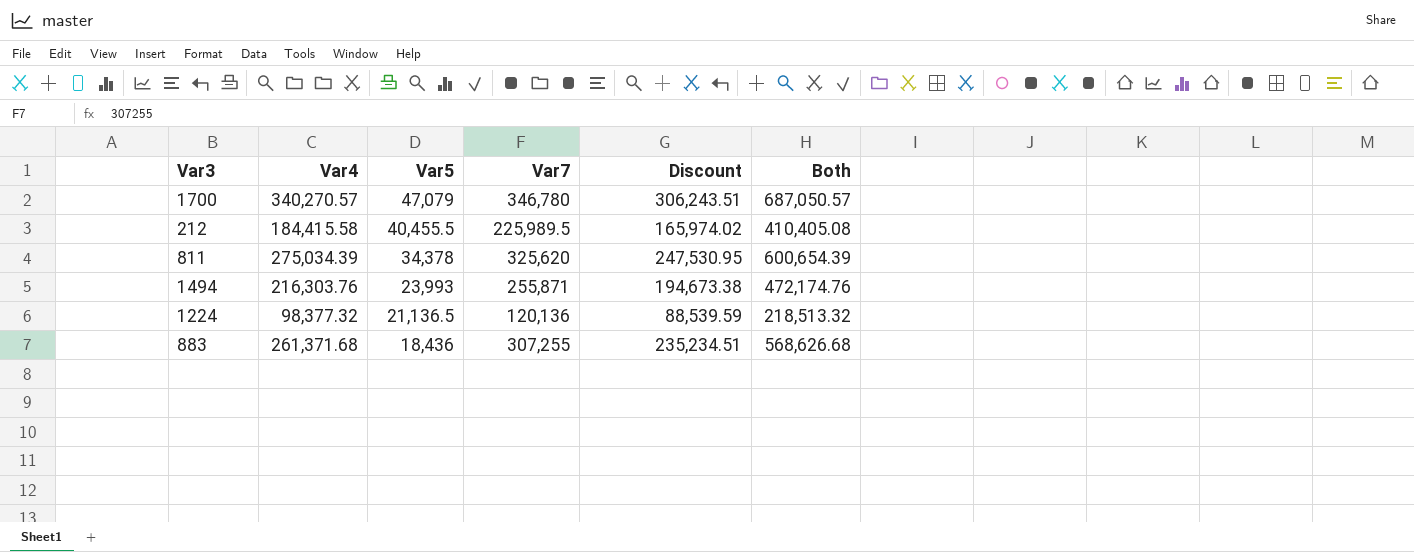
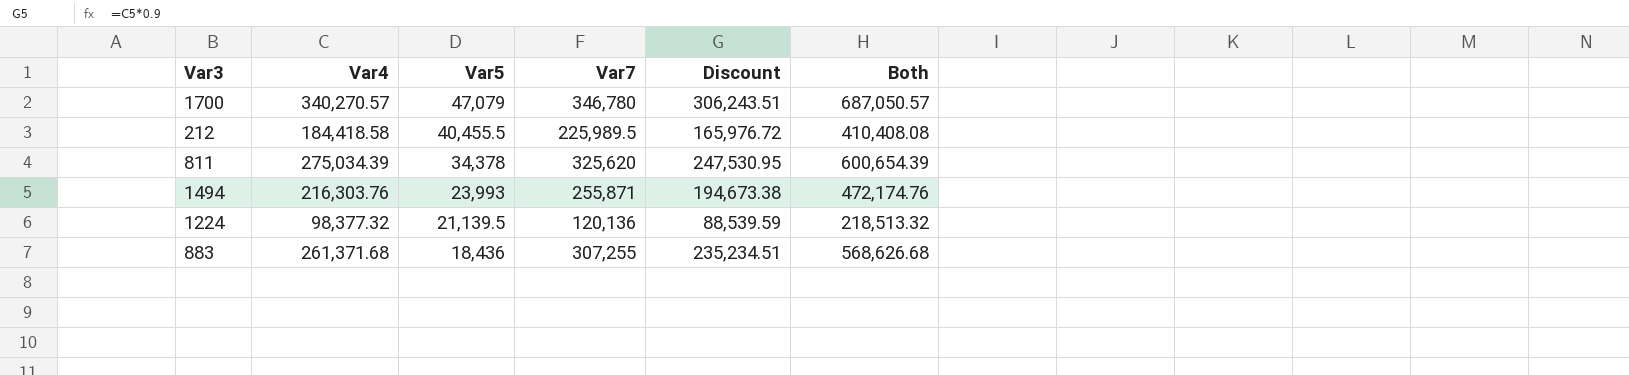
212 | Var4: 184,415.58 -> 184,418.58
212 | Discount: 165,974.02 -> 165,976.72
212 | Both: 410,405.08 -> 410,408.08
1224 | Var5: 21,136.5 -> 21,139.5

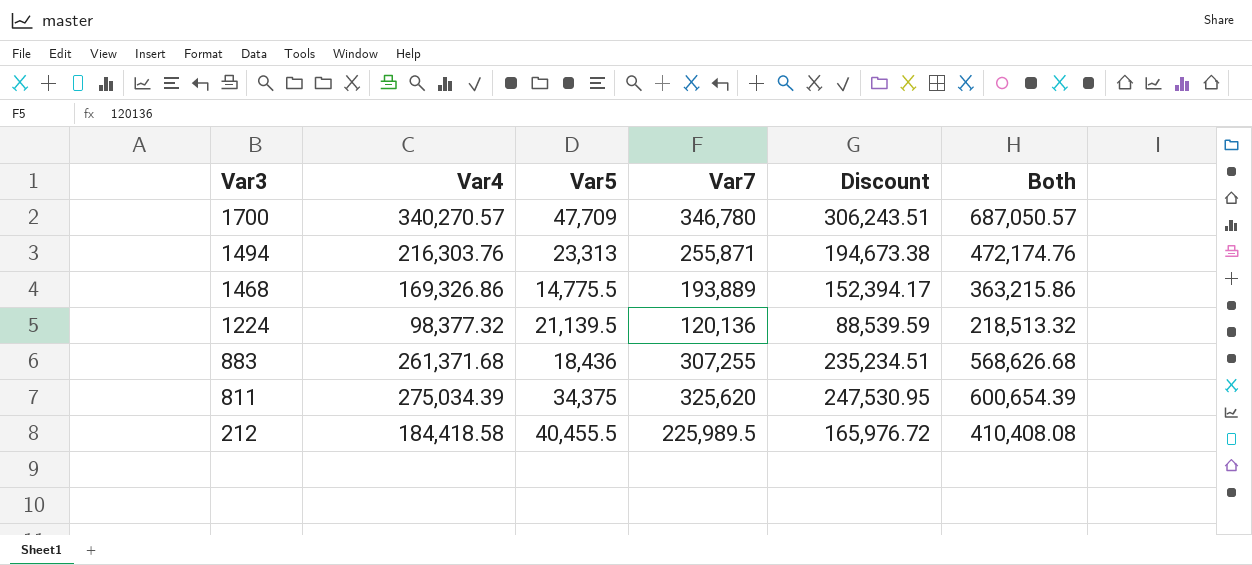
row order: Var5 descending -> Var3 descending
1700 | Var5: 47,079 -> 47,709
1494 | Var5: 23,993 -> 23,313
row 1468: none -> 169,326.86 | 14,775.5 | 193,889 | 152,394.17 | 363,215.86
811 | Var5: 34,378 -> 34,375

